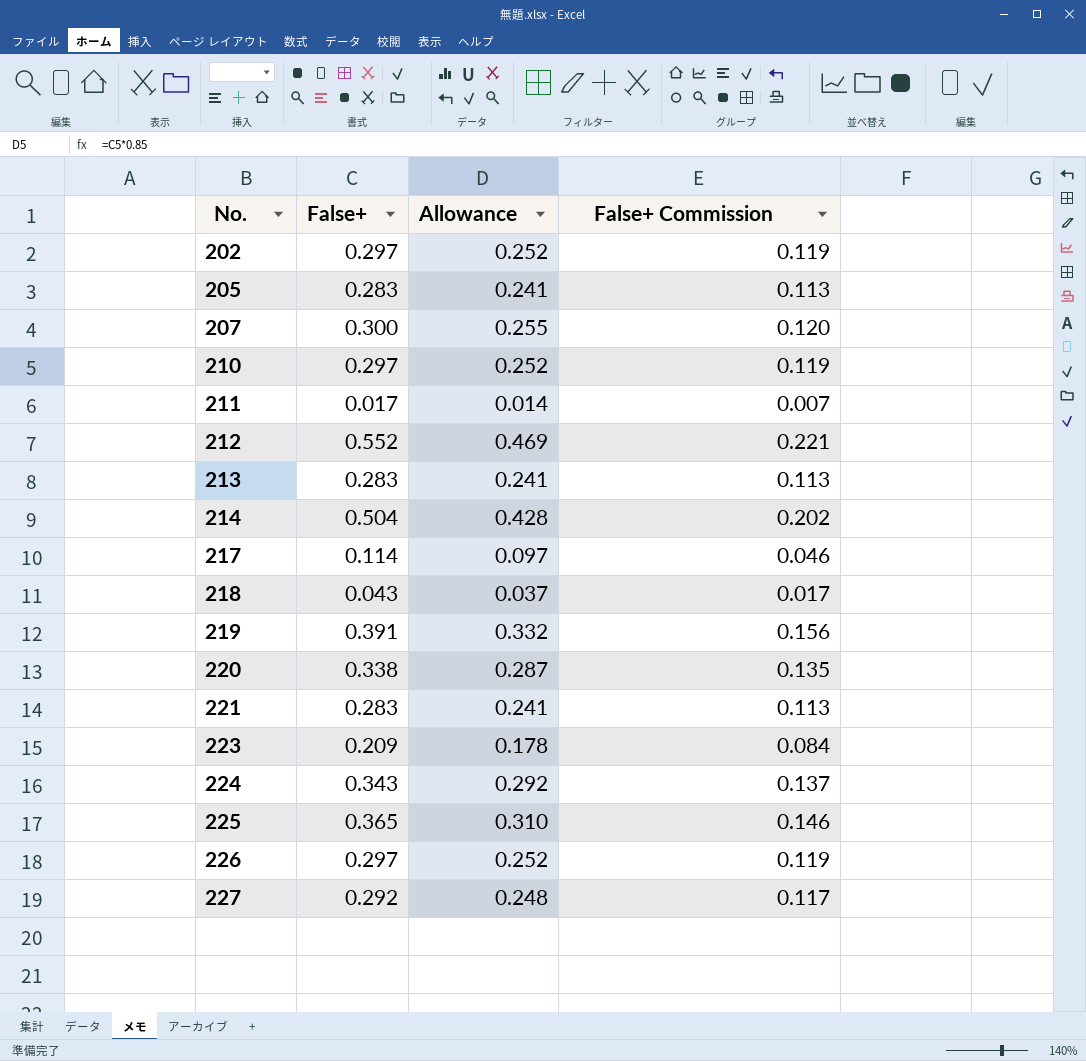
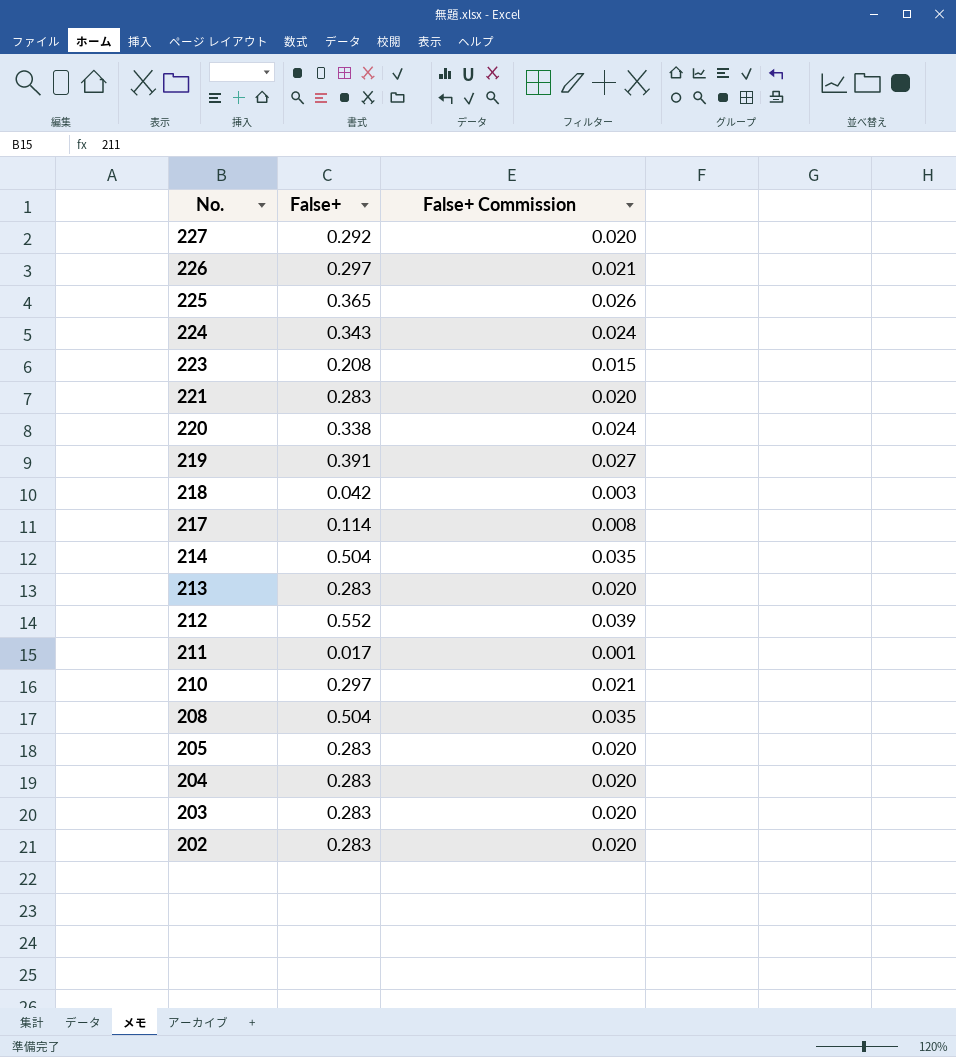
row order: No. ascending -> No. descending
column Allowance | formula: [False+] * 0.85 -> none
column False+ Commission | formula: [False+] * 0.4 -> [False+] * 0.07
row 207: 0.300 | 0.255 | 0.120 -> none
223 | False+: 0.209 -> 0.208
218 | False+: 0.043 -> 0.042
row 208: none -> 0.504 | 0.035
row 204: none -> 0.283 | 0.020
row 203: none -> 0.283 | 0.020
202 | False+: 0.297 -> 0.283

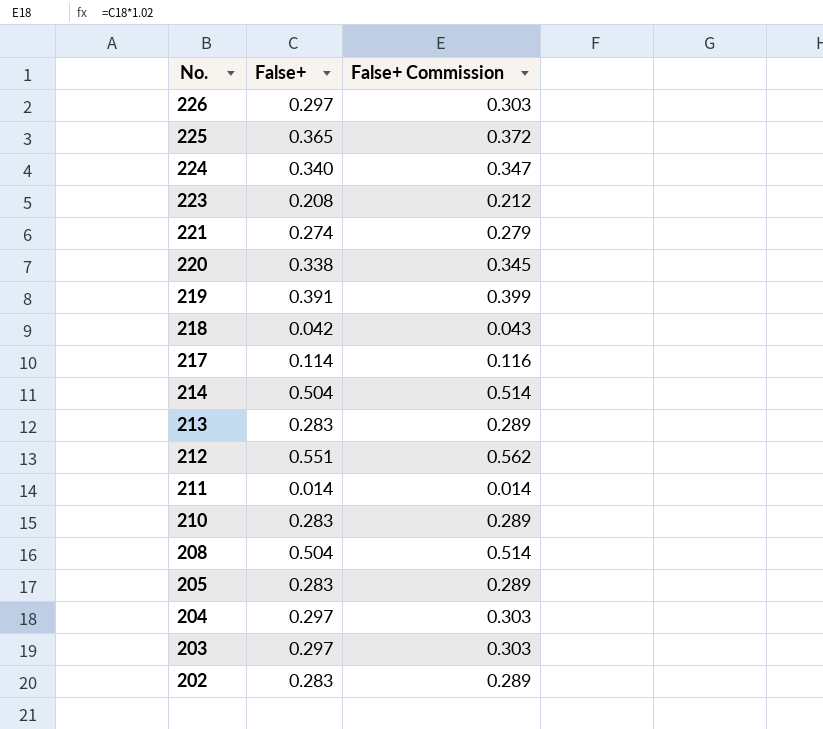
column False+ Commission | formula: [False+] * 0.07 -> [False+] * 1.02
row 227: 0.292 | 0.020 -> none
224 | False+: 0.343 -> 0.340
221 | False+: 0.283 -> 0.274
212 | False+: 0.552 -> 0.551
211 | False+: 0.017 -> 0.014
210 | False+: 0.297 -> 0.283
204 | False+: 0.283 -> 0.297
203 | False+: 0.283 -> 0.297

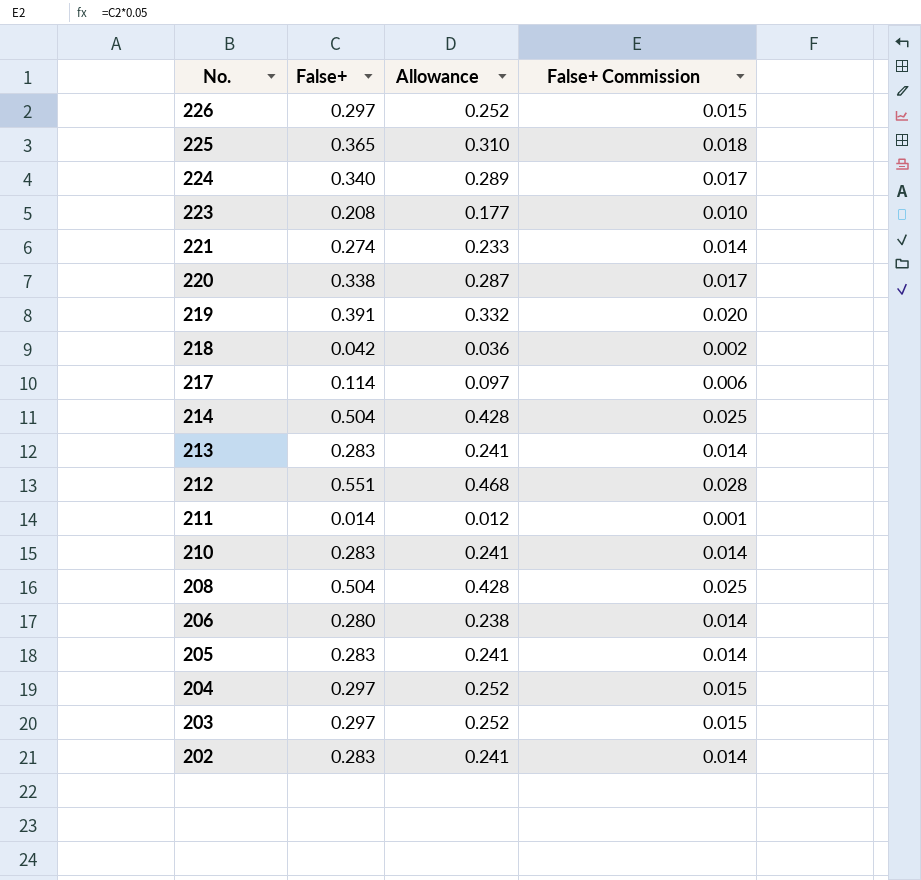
column Allowance | formula: none -> [False+] * 0.85
column False+ Commission | formula: [False+] * 1.02 -> [False+] * 0.05
row 206: none -> 0.280 | 0.238 | 0.014

